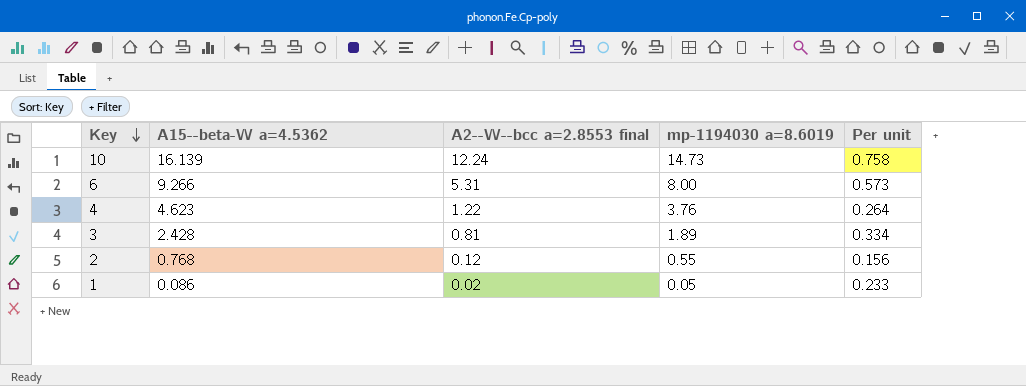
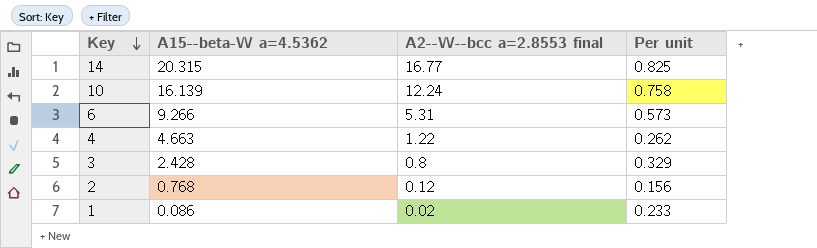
column mp-1194030 a=8.6019 | position: 4 -> none
row 14: none -> 20.315 | 16.77 | 0.825
4 | A15--beta-W a=4.5362: 4.623 -> 4.663
4 | Per unit: 0.264 -> 0.262
3 | A2--W--bcc a=2.8553 final: 0.81 -> 0.8
3 | Per unit: 0.334 -> 0.329

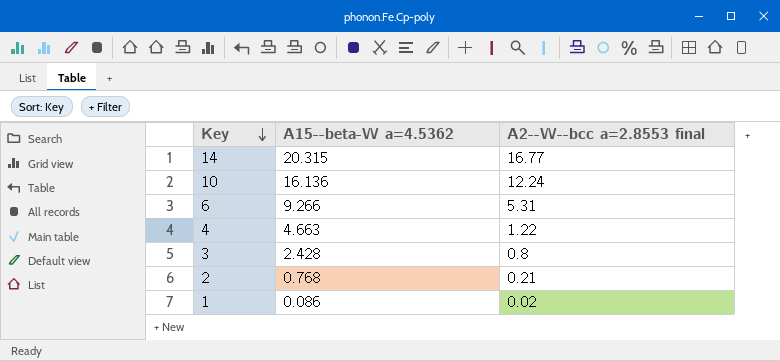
column Per unit | formula: [A2--W--bcc a=2.8553 final] / [A15--beta-W a=4.5362] -> none
10 | A15--beta-W a=4.5362: 16.139 -> 16.136
2 | A2--W--bcc a=2.8553 final: 0.12 -> 0.21

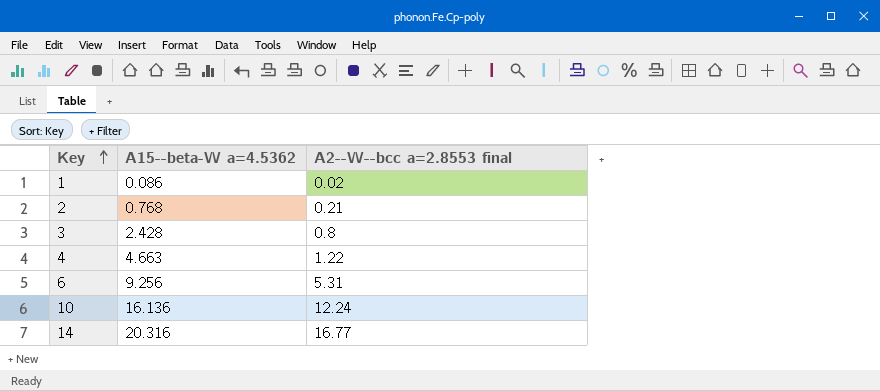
row order: Key descending -> Key ascending
6 | A15--beta-W a=4.5362: 9.266 -> 9.256
14 | A15--beta-W a=4.5362: 20.315 -> 20.316

